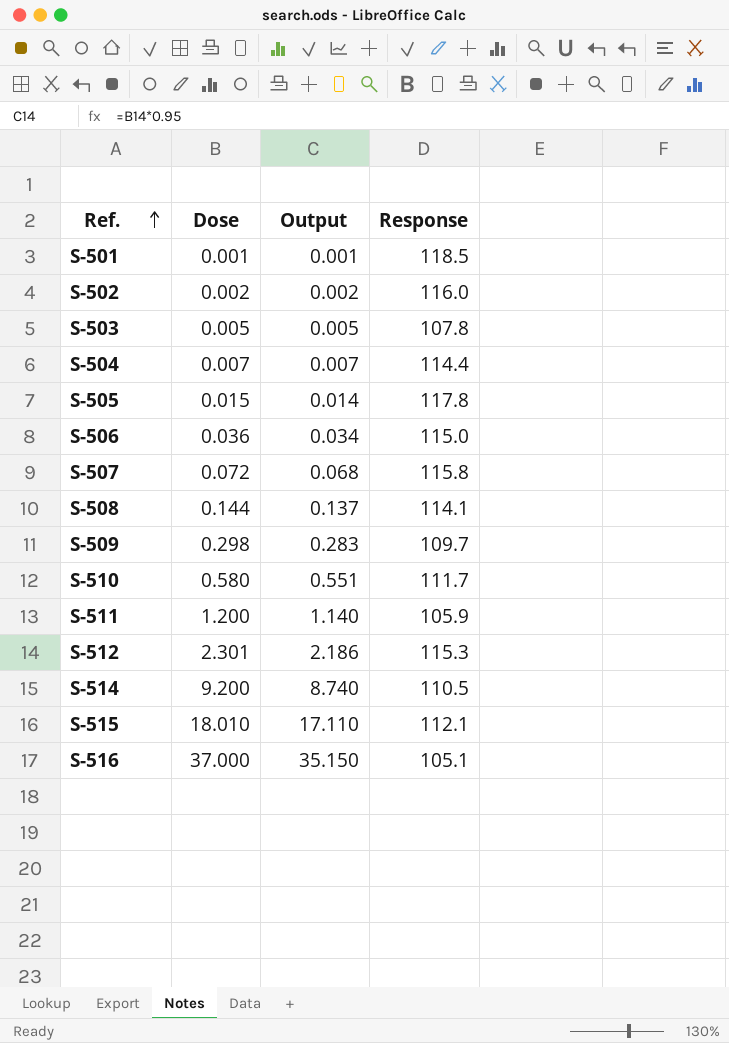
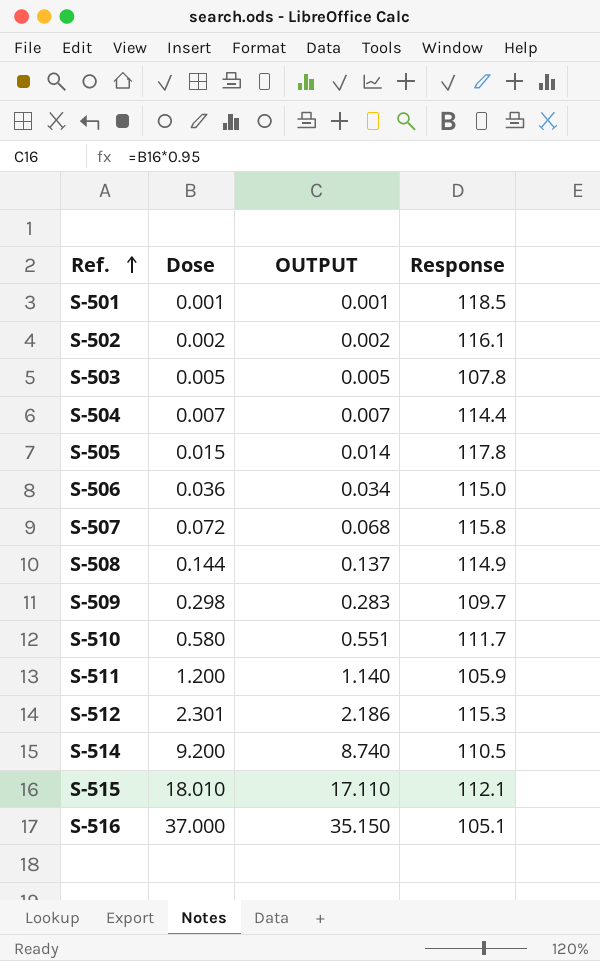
column name: Output -> OUTPUT
S-502 | Response: 116.0 -> 116.1
S-508 | Response: 114.1 -> 114.9

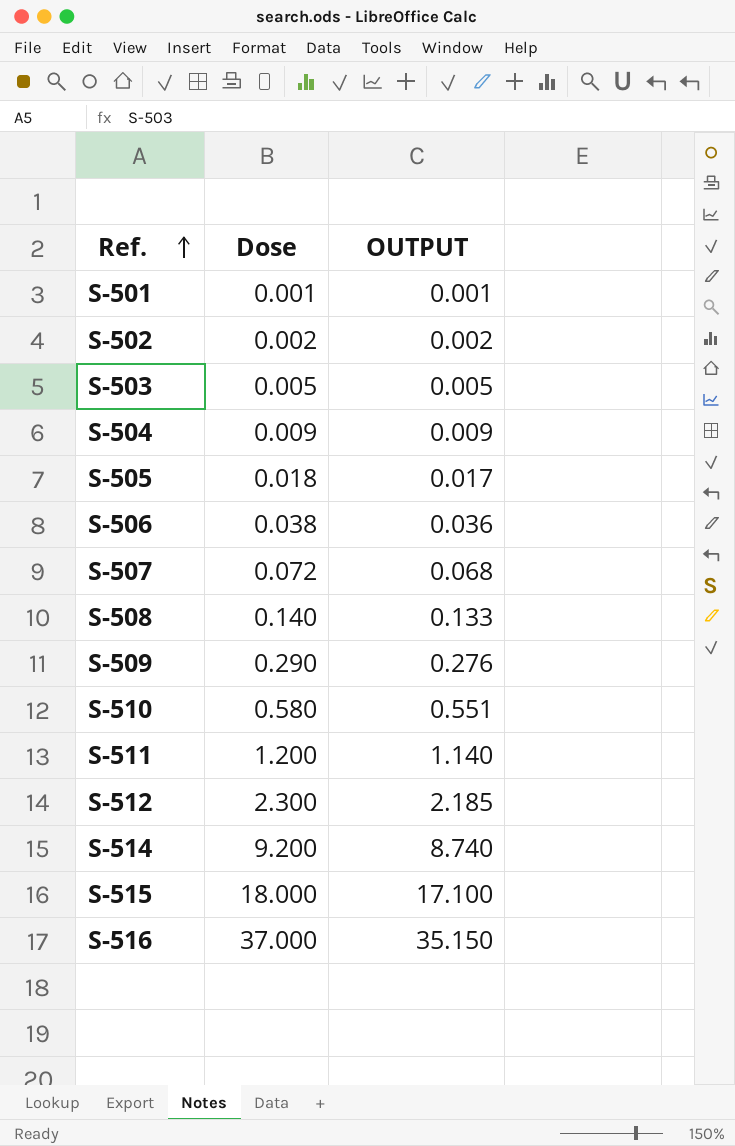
column Response | position: 4 -> none
S-504 | Dose: 0.007 -> 0.009
S-504 | OUTPUT: 0.007 -> 0.009
S-505 | Dose: 0.015 -> 0.018
S-505 | OUTPUT: 0.014 -> 0.017
S-506 | Dose: 0.036 -> 0.038
S-506 | OUTPUT: 0.034 -> 0.036
S-508 | Dose: 0.144 -> 0.140
S-508 | OUTPUT: 0.137 -> 0.133
S-509 | Dose: 0.298 -> 0.290
S-509 | OUTPUT: 0.283 -> 0.276
S-512 | Dose: 2.301 -> 2.300
S-512 | OUTPUT: 2.186 -> 2.185
S-515 | Dose: 18.010 -> 18.000
S-515 | OUTPUT: 17.110 -> 17.100

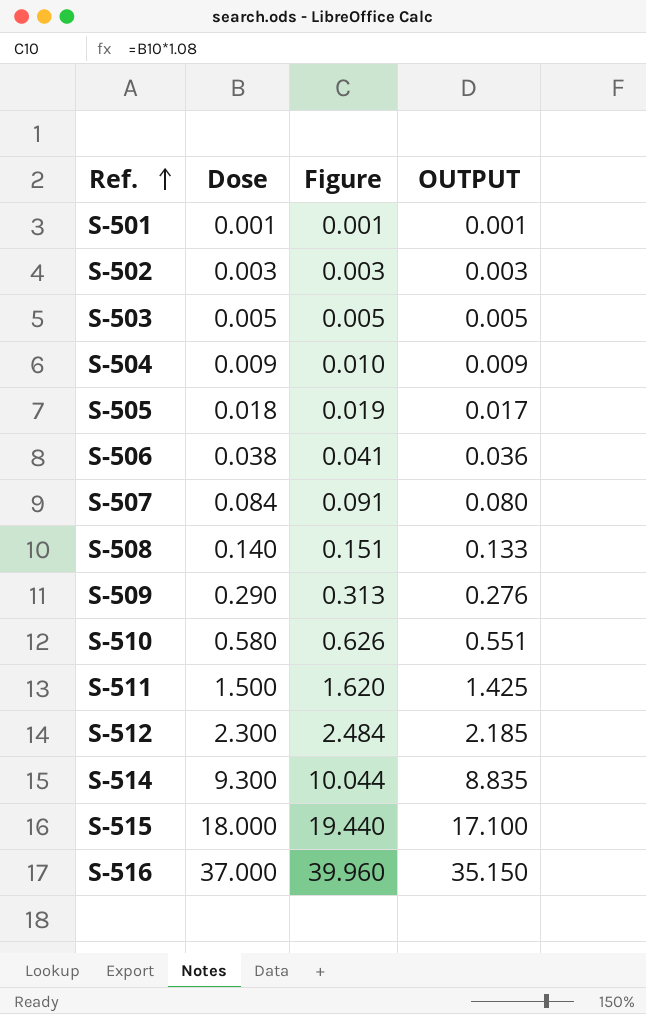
column Figure | formula: none -> [Dose] * 1.08
S-502 | Dose: 0.002 -> 0.003
S-502 | OUTPUT: 0.002 -> 0.003
S-507 | Dose: 0.072 -> 0.084
S-507 | OUTPUT: 0.068 -> 0.080
S-511 | Dose: 1.200 -> 1.500
S-511 | OUTPUT: 1.140 -> 1.425
S-514 | Dose: 9.200 -> 9.300
S-514 | OUTPUT: 8.740 -> 8.835

